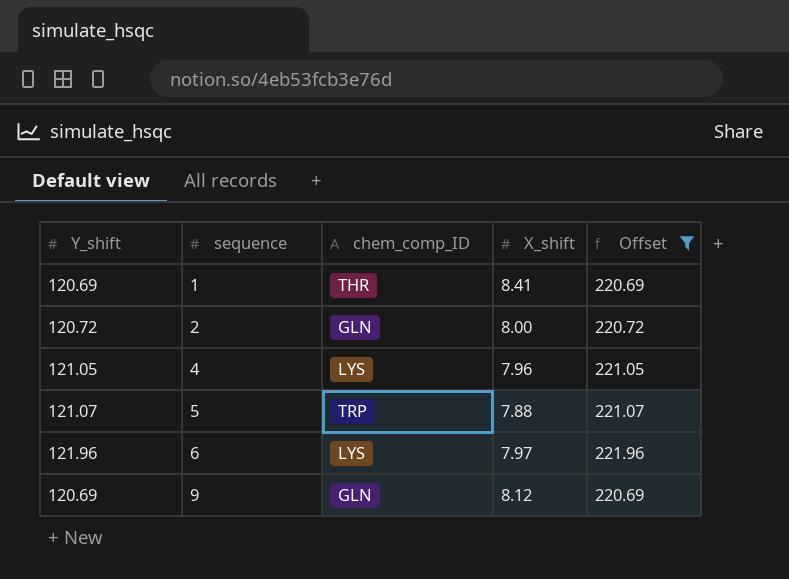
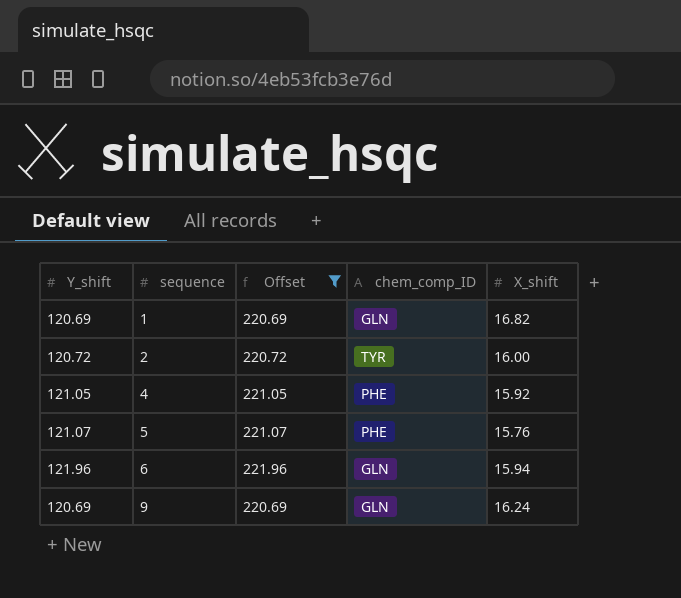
column Offset | position: 5 -> 3
1 | chem_comp_ID: THR -> GLN
1 | X_shift: 8.41 -> 16.82
2 | chem_comp_ID: GLN -> TYR
2 | X_shift: 8.00 -> 16.00
4 | chem_comp_ID: LYS -> PHE
4 | X_shift: 7.96 -> 15.92
5 | chem_comp_ID: TRP -> PHE
5 | X_shift: 7.88 -> 15.76
6 | chem_comp_ID: LYS -> GLN
6 | X_shift: 7.97 -> 15.94
9 | X_shift: 8.12 -> 16.24

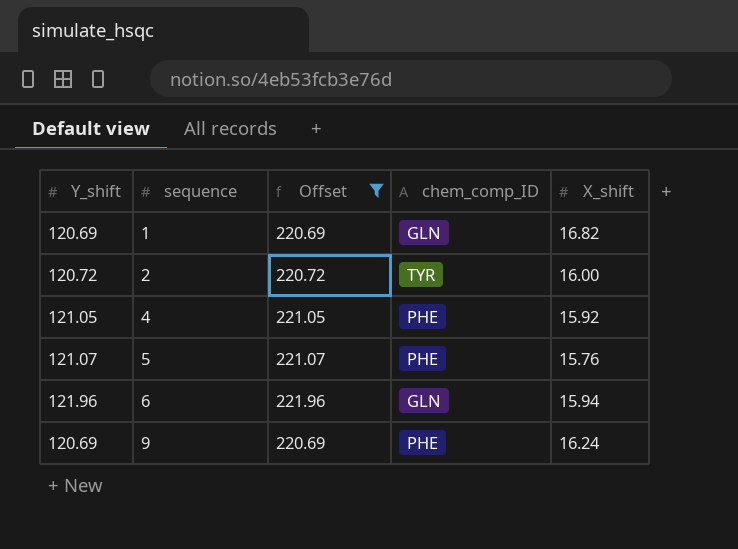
9 | chem_comp_ID: GLN -> PHE

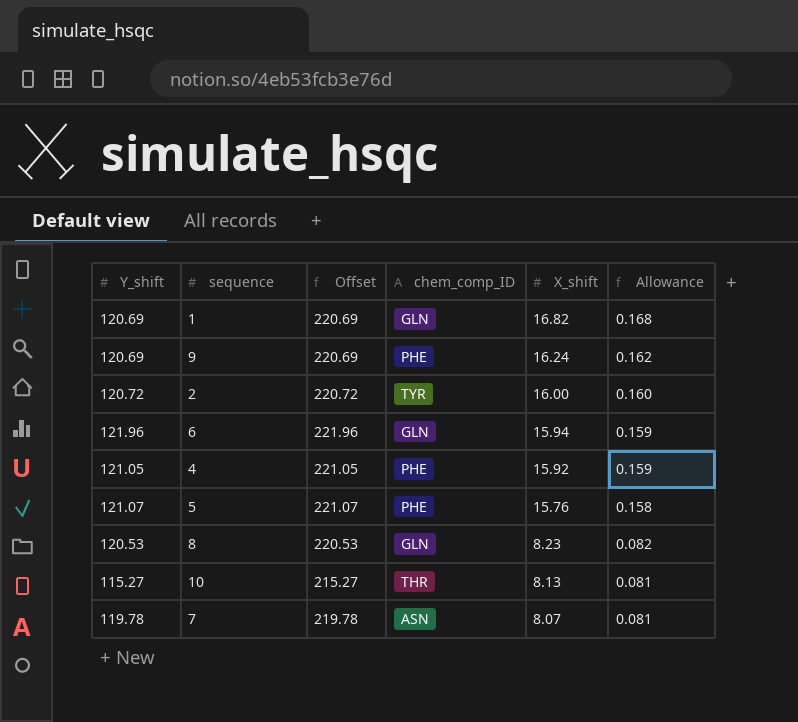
filter: Offset >= 220.69 -> none
row order: sequence ascending -> X_shift descending
column Allowance | formula: none -> [X_shift] * 0.01

